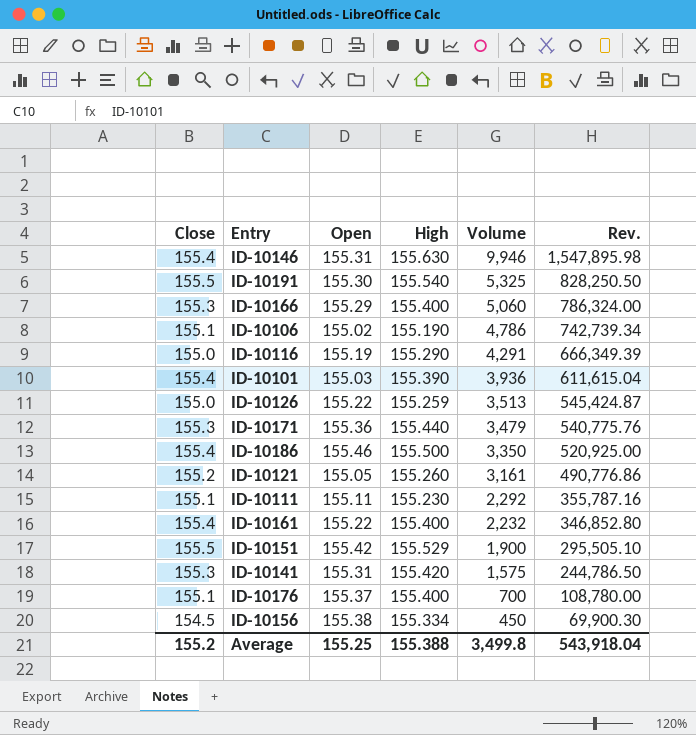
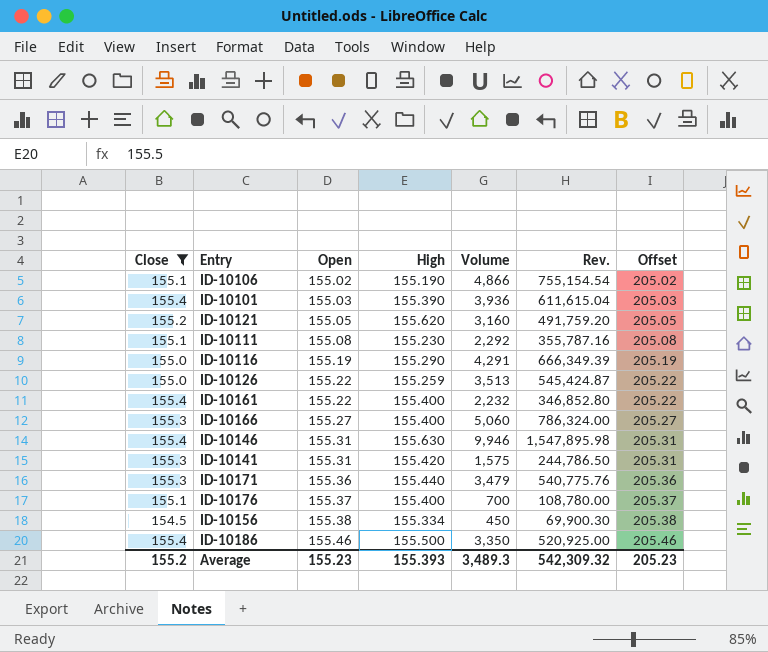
filter: none -> Close != 155.5
row order: Volume descending -> Open ascending
column Offset | formula: none -> [Open] + 50
ID-10106 | Volume: 4,786 -> 4,866
ID-10106 | Rev.: 742,739.34 -> 755,154.54
ID-10121 | High: 155.260 -> 155.620
ID-10121 | Volume: 3,161 -> 3,160
ID-10121 | Rev.: 490,776.86 -> 491,759.20
ID-10111 | Open: 155.11 -> 155.08
ID-10166 | Open: 155.29 -> 155.27
Average | Open: 155.25 -> 155.23
Average | High: 155.388 -> 155.393
Average | Volume: 3,499.8 -> 3,489.3
Average | Rev.: 543,918.04 -> 542,309.32

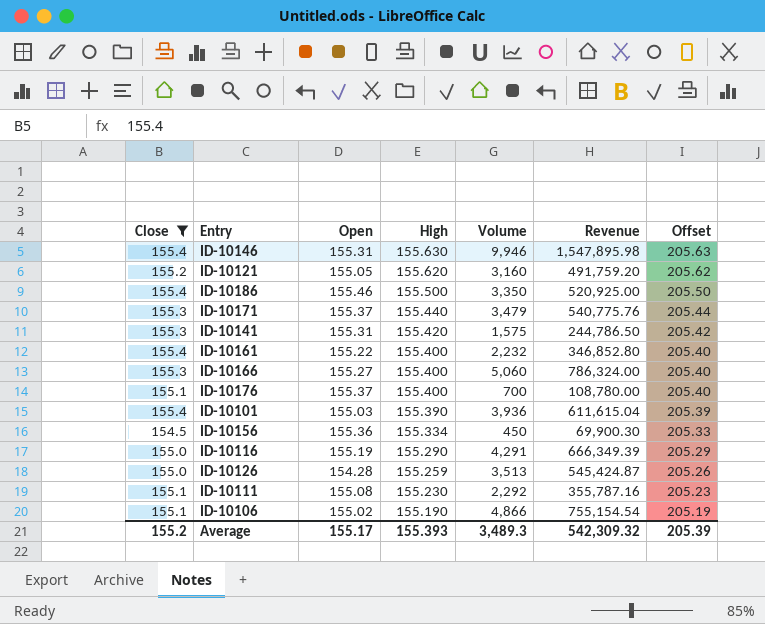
row order: Open ascending -> High descending
column name: Rev. -> Revenue
column Offset | formula: [Open] + 50 -> [High] + 50
ID-10171 | Open: 155.36 -> 155.37
ID-10156 | Open: 155.38 -> 155.36
ID-10126 | Open: 155.22 -> 154.28
Average | Open: 155.23 -> 155.17
Average | Offset: 205.23 -> 205.39

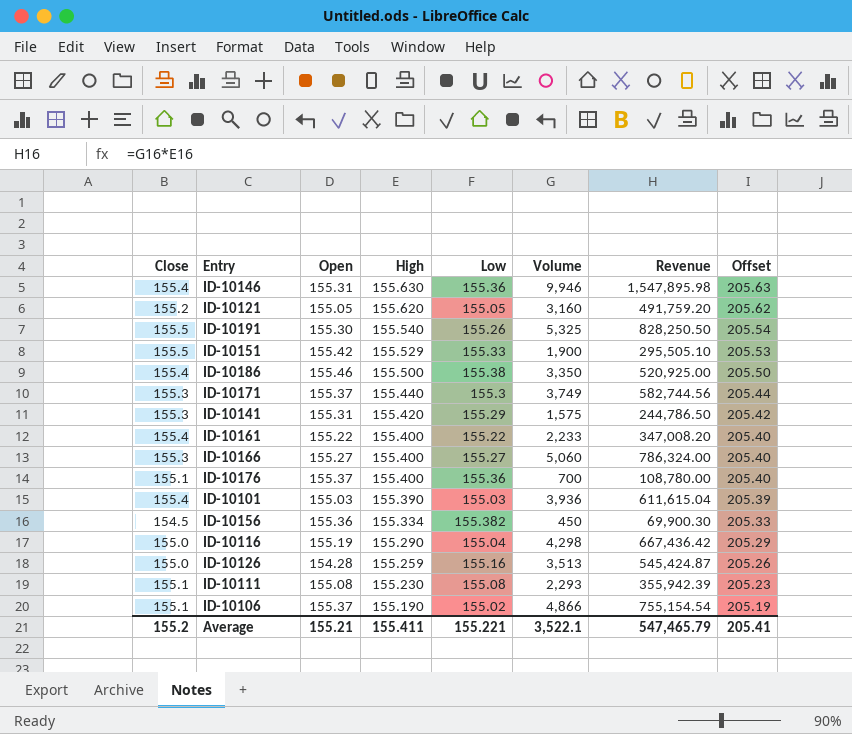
filter: Close != 155.5 -> none
column Low | position: none -> 5
ID-10171 | Volume: 3,479 -> 3,749
ID-10171 | Revenue: 540,775.76 -> 582,744.56
ID-10161 | Volume: 2,232 -> 2,233
ID-10161 | Revenue: 346,852.80 -> 347,008.20
ID-10116 | Volume: 4,291 -> 4,298
ID-10116 | Revenue: 666,349.39 -> 667,436.42
ID-10111 | Volume: 2,292 -> 2,293
ID-10111 | Revenue: 355,787.16 -> 355,942.39
ID-10106 | Open: 155.02 -> 155.37
Average | Open: 155.17 -> 155.21
Average | High: 155.393 -> 155.411
Average | Volume: 3,489.3 -> 3,522.1
Average | Revenue: 542,309.32 -> 547,465.79
Average | Offset: 205.39 -> 205.41

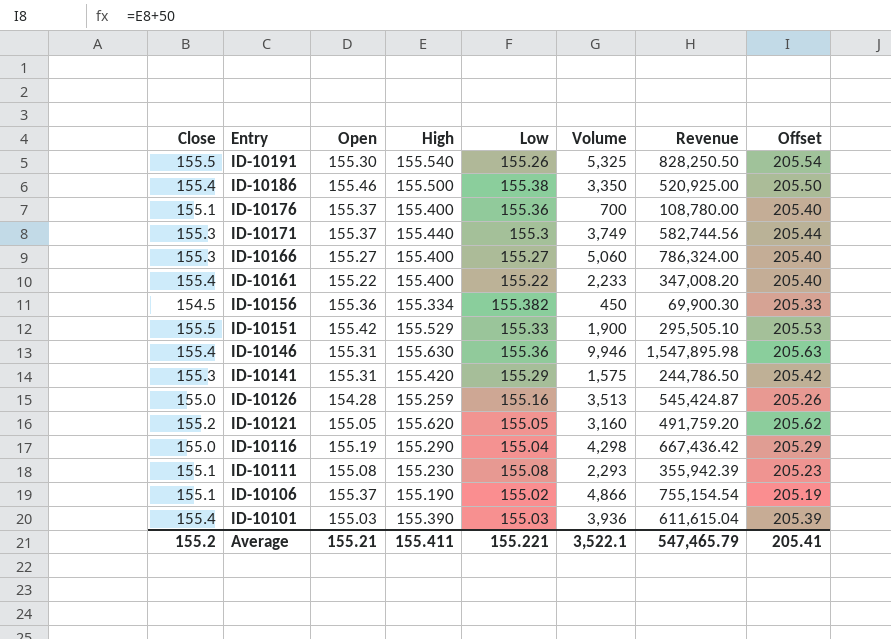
row order: High descending -> Entry descending

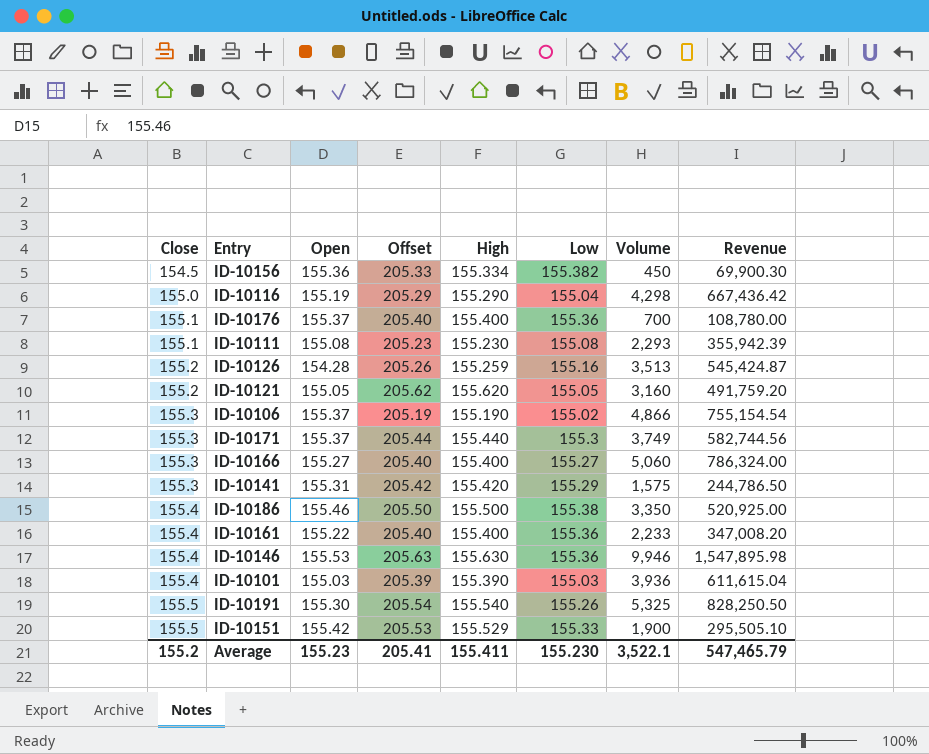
row order: Entry descending -> Close ascending
column Offset | position: 8 -> 4
ID-10126 | Close: 155.0 -> 155.2
ID-10106 | Close: 155.1 -> 155.3
ID-10161 | Low: 155.22 -> 155.36
ID-10146 | Open: 155.31 -> 155.53
Average | Open: 155.21 -> 155.23
Average | Low: 155.221 -> 155.230

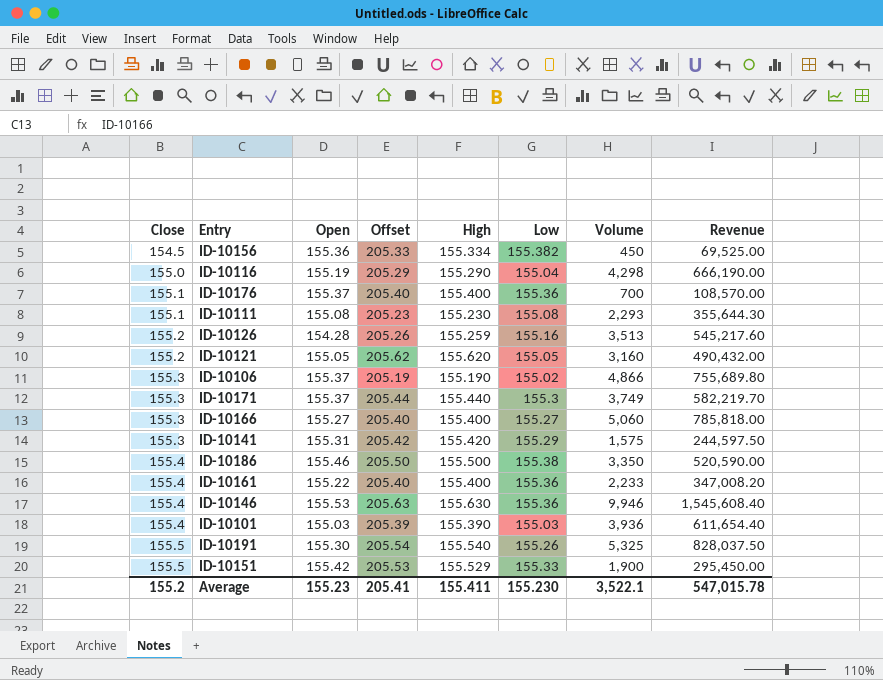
column Revenue | formula: [High] * [Volume] -> [Close] * [Volume]
Average | Revenue: 547,465.79 -> 547,015.78

